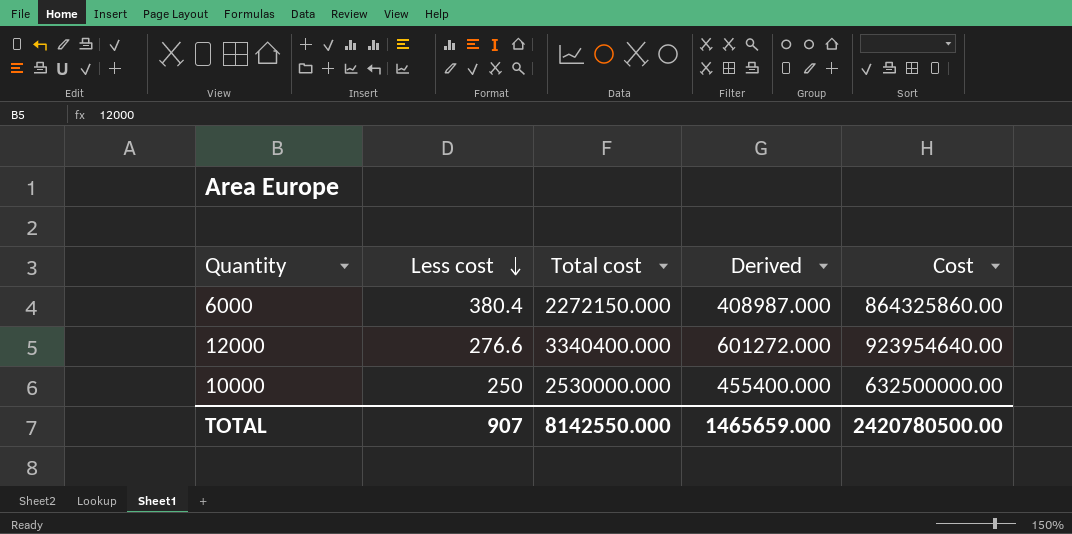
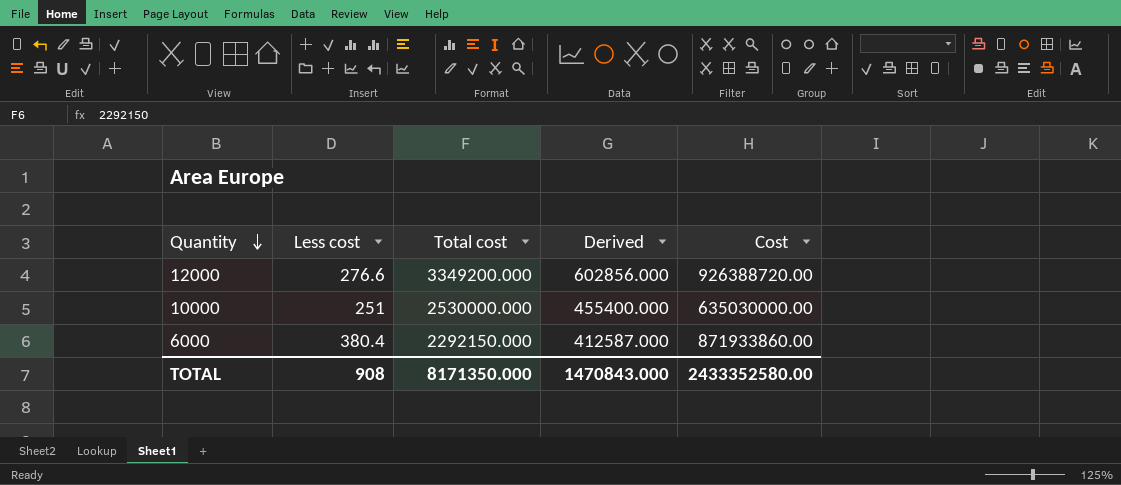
row order: Less cost descending -> Quantity descending
12000 | Total cost: 3340400.000 -> 3349200.000
12000 | Derived: 601272.000 -> 602856.000
12000 | Cost: 923954640.00 -> 926388720.00
10000 | Less cost: 250 -> 251
10000 | Cost: 632500000.00 -> 635030000.00
6000 | Total cost: 2272150.000 -> 2292150.000
6000 | Derived: 408987.000 -> 412587.000
6000 | Cost: 864325860.00 -> 871933860.00
TOTAL | Less cost: 907 -> 908
TOTAL | Total cost: 8142550.000 -> 8171350.000
TOTAL | Derived: 1465659.000 -> 1470843.000
TOTAL | Cost: 2420780500.00 -> 2433352580.00

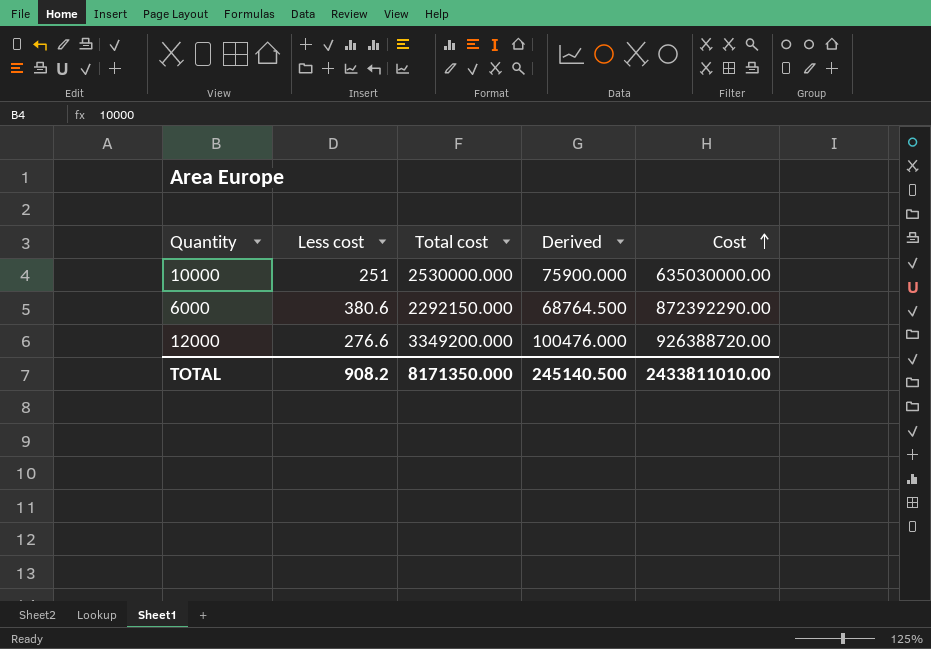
row order: Quantity descending -> Cost ascending
column Derived | formula: [Total cost] * 0.18 -> [Total cost] * 0.03
6000 | Less cost: 380.4 -> 380.6
6000 | Cost: 871933860.00 -> 872392290.00
TOTAL | Less cost: 908 -> 908.2
TOTAL | Derived: 1470843.000 -> 245140.500
TOTAL | Cost: 2433352580.00 -> 2433811010.00

